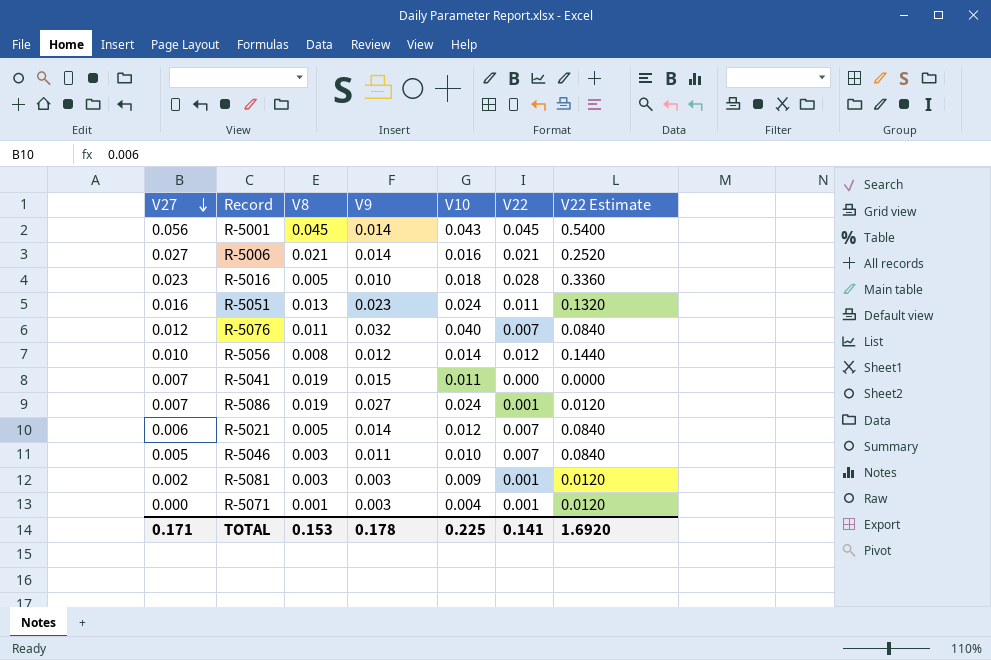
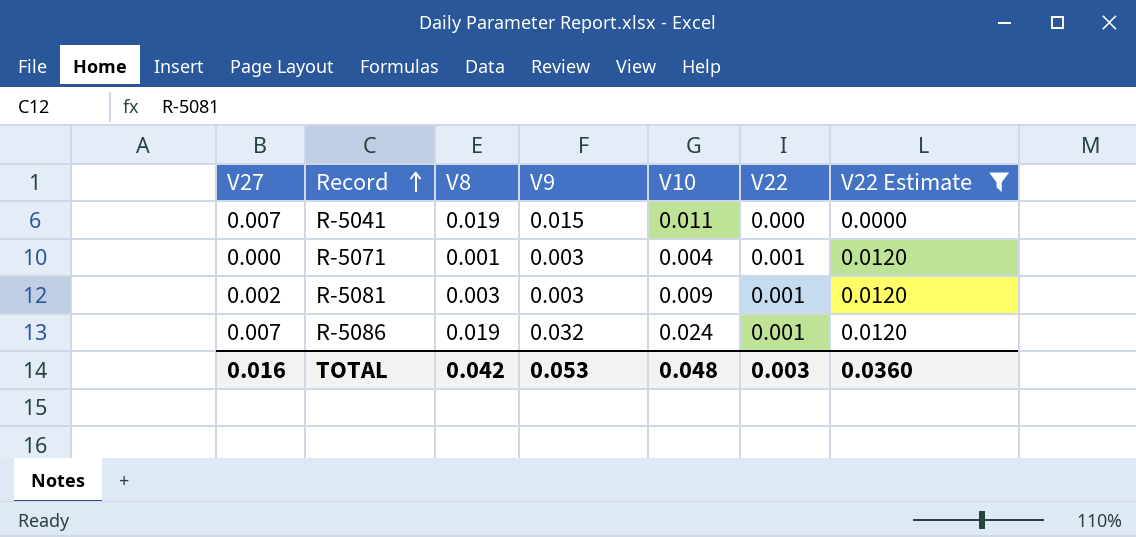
filter: none -> V22 Estimate <= 0.0120
row order: V27 descending -> Record ascending
R-5086 | V9: 0.027 -> 0.032
TOTAL | V27: 0.171 -> 0.016
TOTAL | V8: 0.153 -> 0.042
TOTAL | V9: 0.178 -> 0.053
TOTAL | V10: 0.225 -> 0.048
TOTAL | V22: 0.141 -> 0.003
TOTAL | V22 Estimate: 1.6920 -> 0.0360

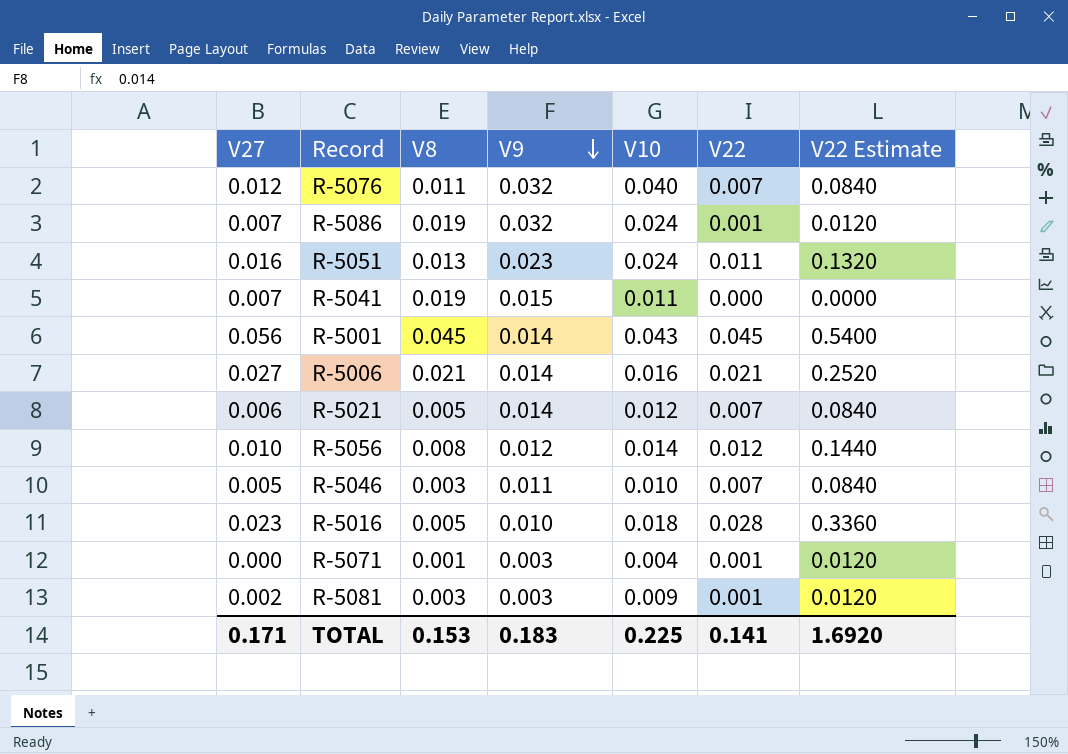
filter: V22 Estimate <= 0.0120 -> none
row order: Record ascending -> V9 descending
TOTAL | V27: 0.016 -> 0.171
TOTAL | V8: 0.042 -> 0.153
TOTAL | V9: 0.053 -> 0.183
TOTAL | V10: 0.048 -> 0.225
TOTAL | V22: 0.003 -> 0.141
TOTAL | V22 Estimate: 0.0360 -> 1.6920

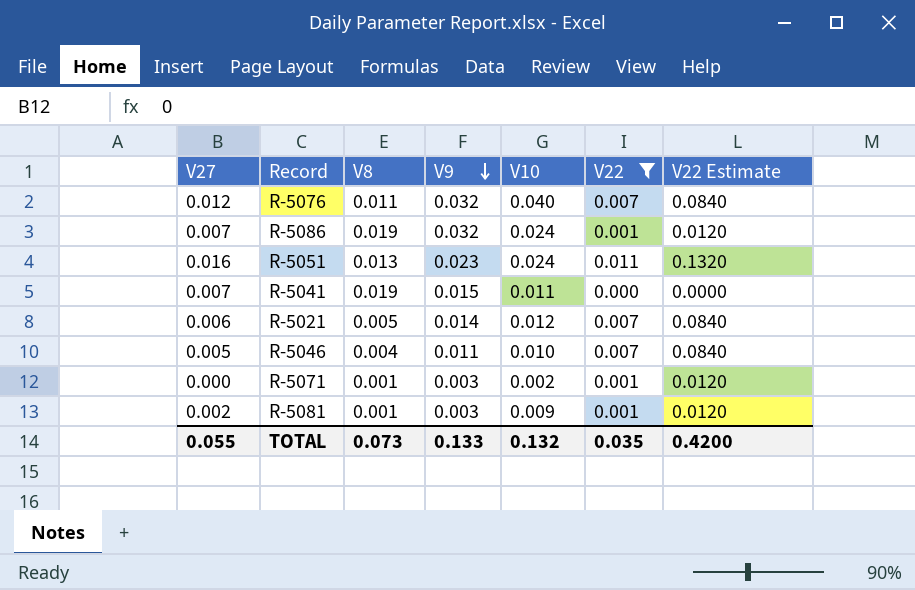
filter: none -> V22 <= 0.011
R-5046 | V8: 0.003 -> 0.004
R-5071 | V10: 0.004 -> 0.002
R-5081 | V8: 0.003 -> 0.001
TOTAL | V27: 0.171 -> 0.055
TOTAL | V8: 0.153 -> 0.073
TOTAL | V9: 0.183 -> 0.133
TOTAL | V10: 0.225 -> 0.132
TOTAL | V22: 0.141 -> 0.035
TOTAL | V22 Estimate: 1.6920 -> 0.4200

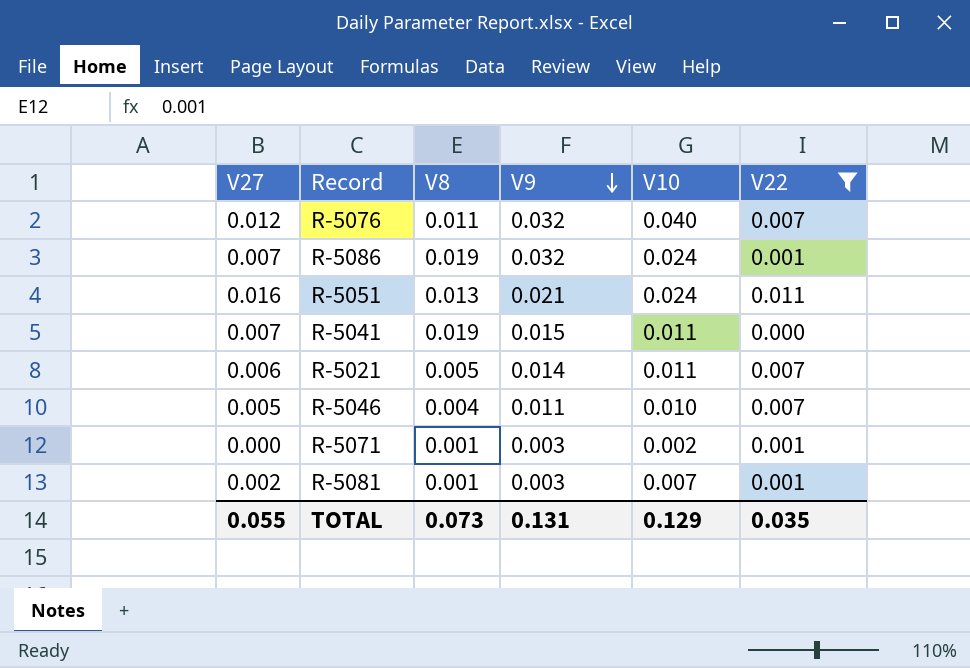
column V22 Estimate | formula: [V22] * 12 -> none
R-5051 | V9: 0.023 -> 0.021
R-5021 | V10: 0.012 -> 0.011
R-5081 | V10: 0.009 -> 0.007
TOTAL | V9: 0.133 -> 0.131
TOTAL | V10: 0.132 -> 0.129

